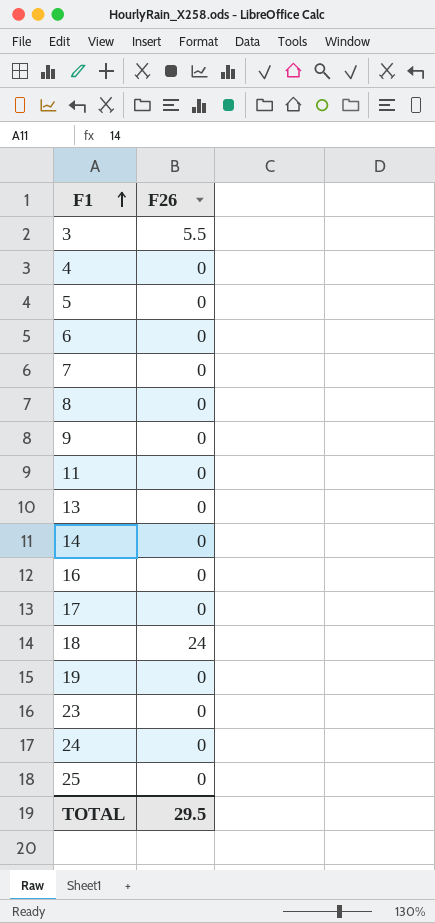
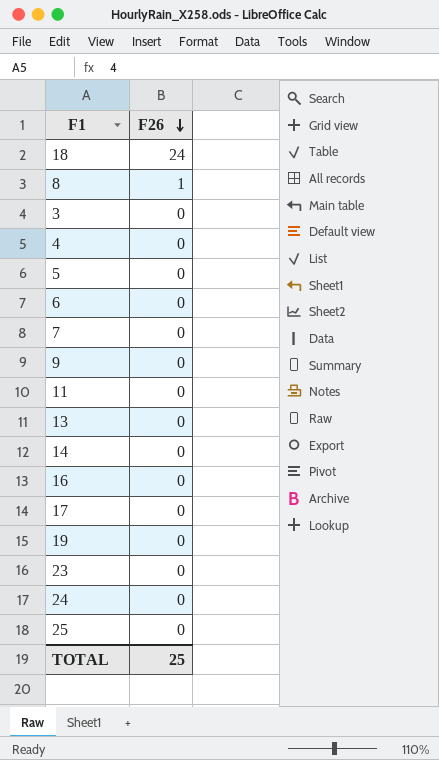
row order: F1 ascending -> F26 descending
8 | F26: 0 -> 1
3 | F26: 5.5 -> 0
TOTAL | F26: 29.5 -> 25

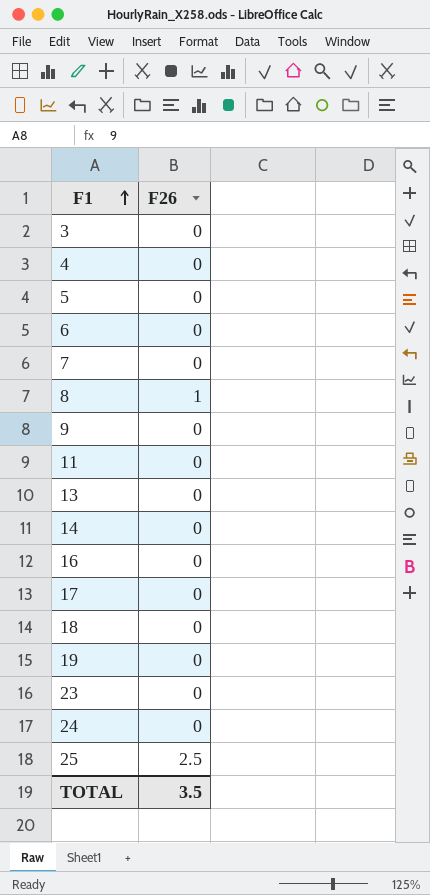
row order: F26 descending -> F1 ascending
18 | F26: 24 -> 0
25 | F26: 0 -> 2.5
TOTAL | F26: 25 -> 3.5

